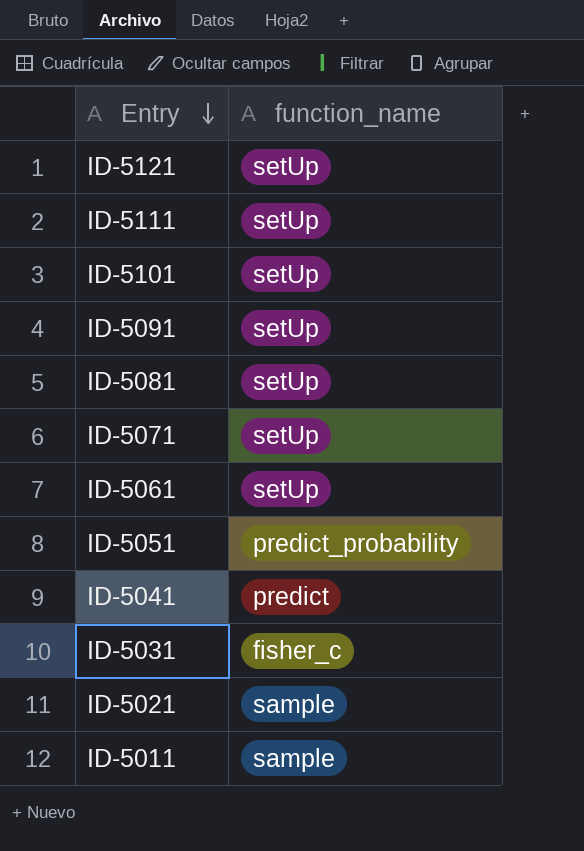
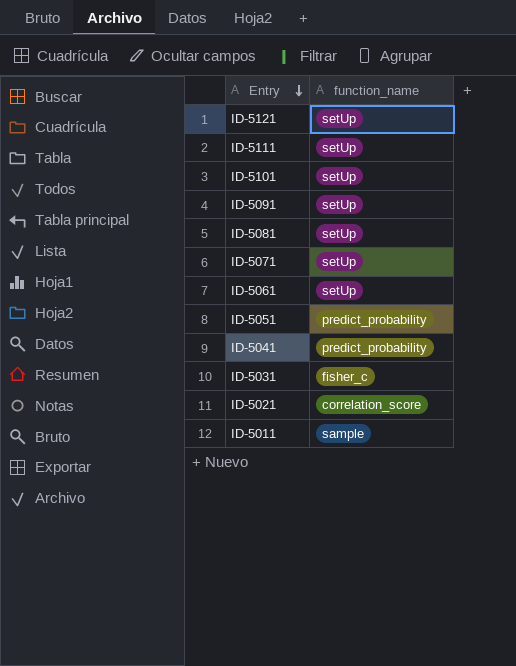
ID-5041 | function_name: predict -> predict_probability
ID-5021 | function_name: sample -> correlation_score

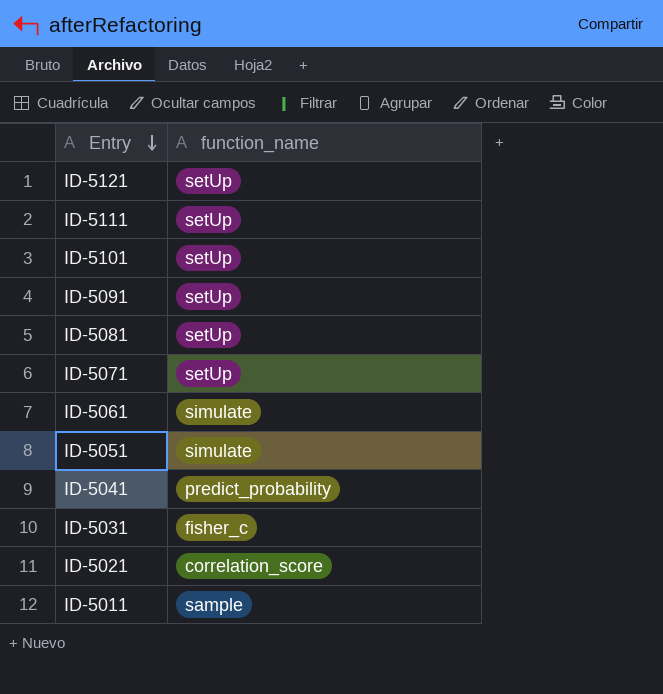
ID-5061 | function_name: setUp -> simulate
ID-5051 | function_name: predict_probability -> simulate

